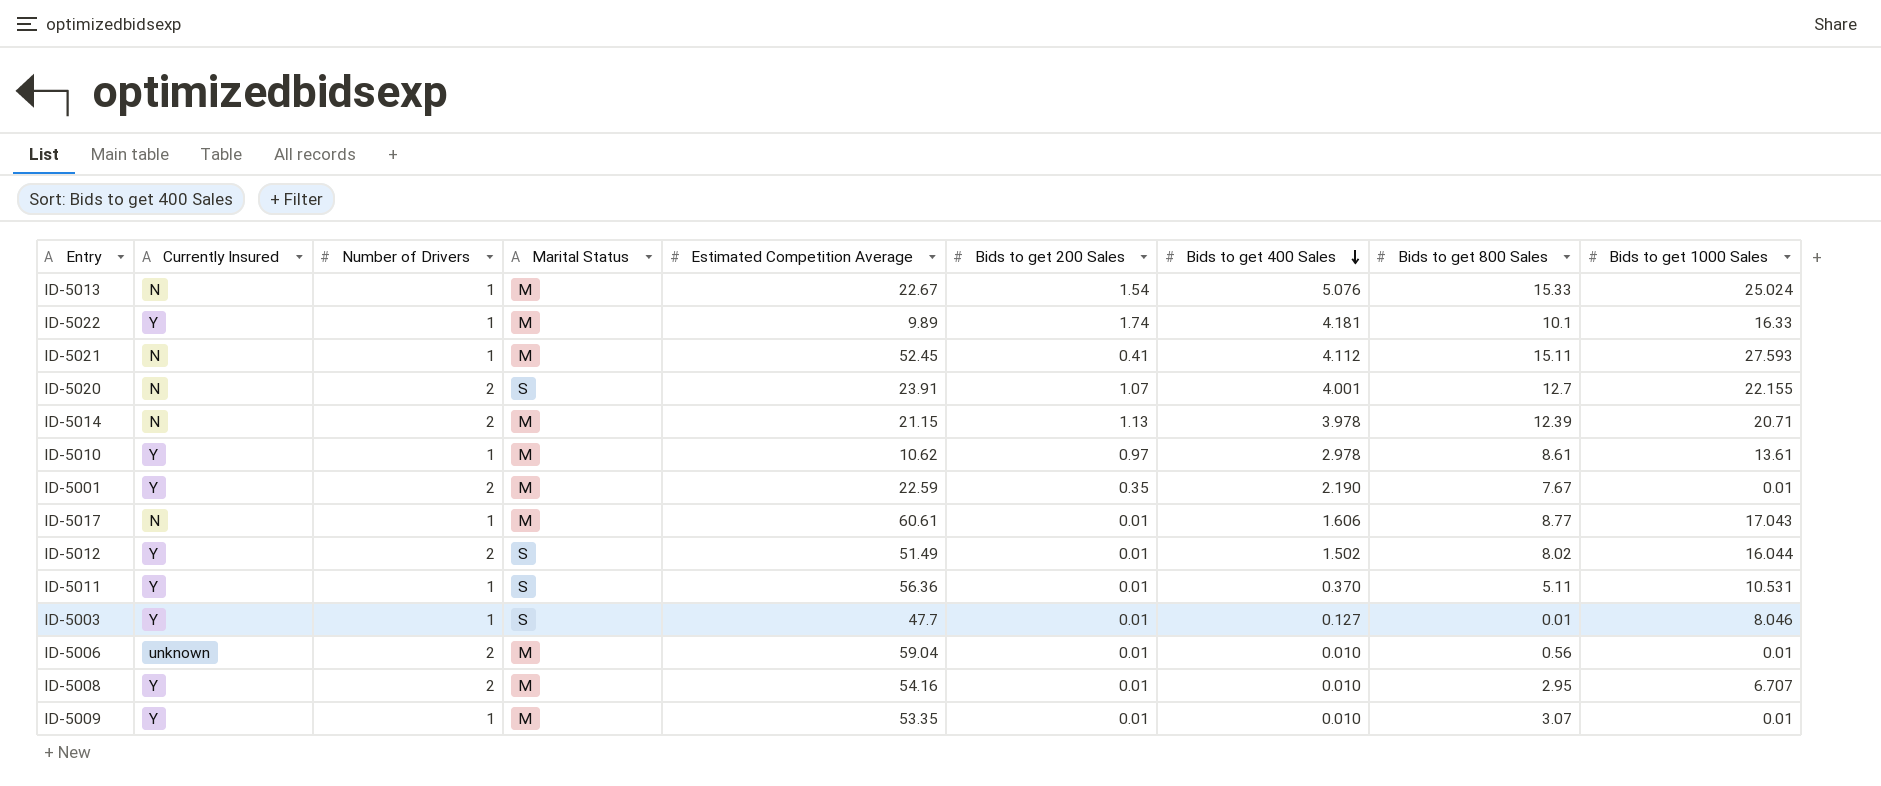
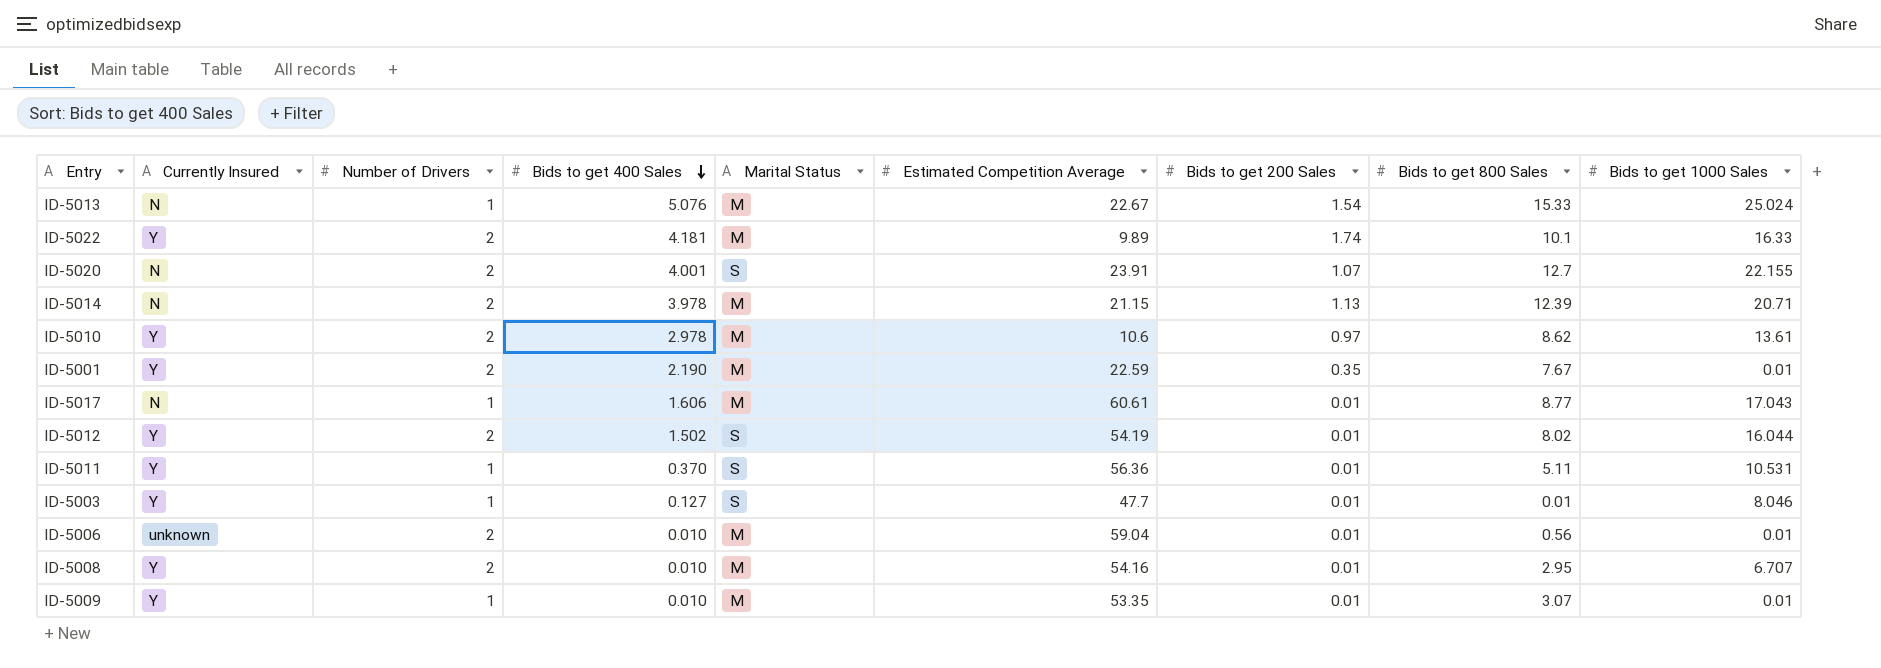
column Bids to get 400 Sales | position: 7 -> 4
row ID-5021: N | 1 | M | 52.45 | 0.41 | 4.112 | 15.11 | 27.593 -> none
ID-5022 | Number of Drivers: 1 -> 2
ID-5010 | Number of Drivers: 1 -> 2
ID-5010 | Estimated Competition Average: 10.62 -> 10.6
ID-5010 | Bids to get 800 Sales: 8.61 -> 8.62
ID-5012 | Estimated Competition Average: 51.49 -> 54.19

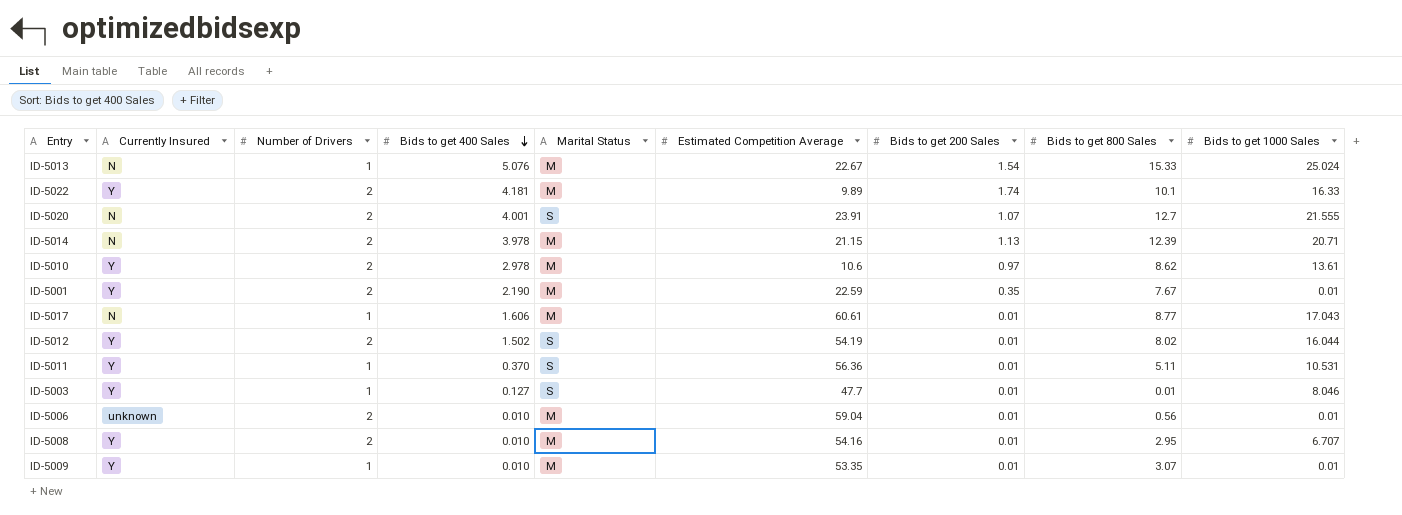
ID-5020 | Bids to get 1000 Sales: 22.155 -> 21.555

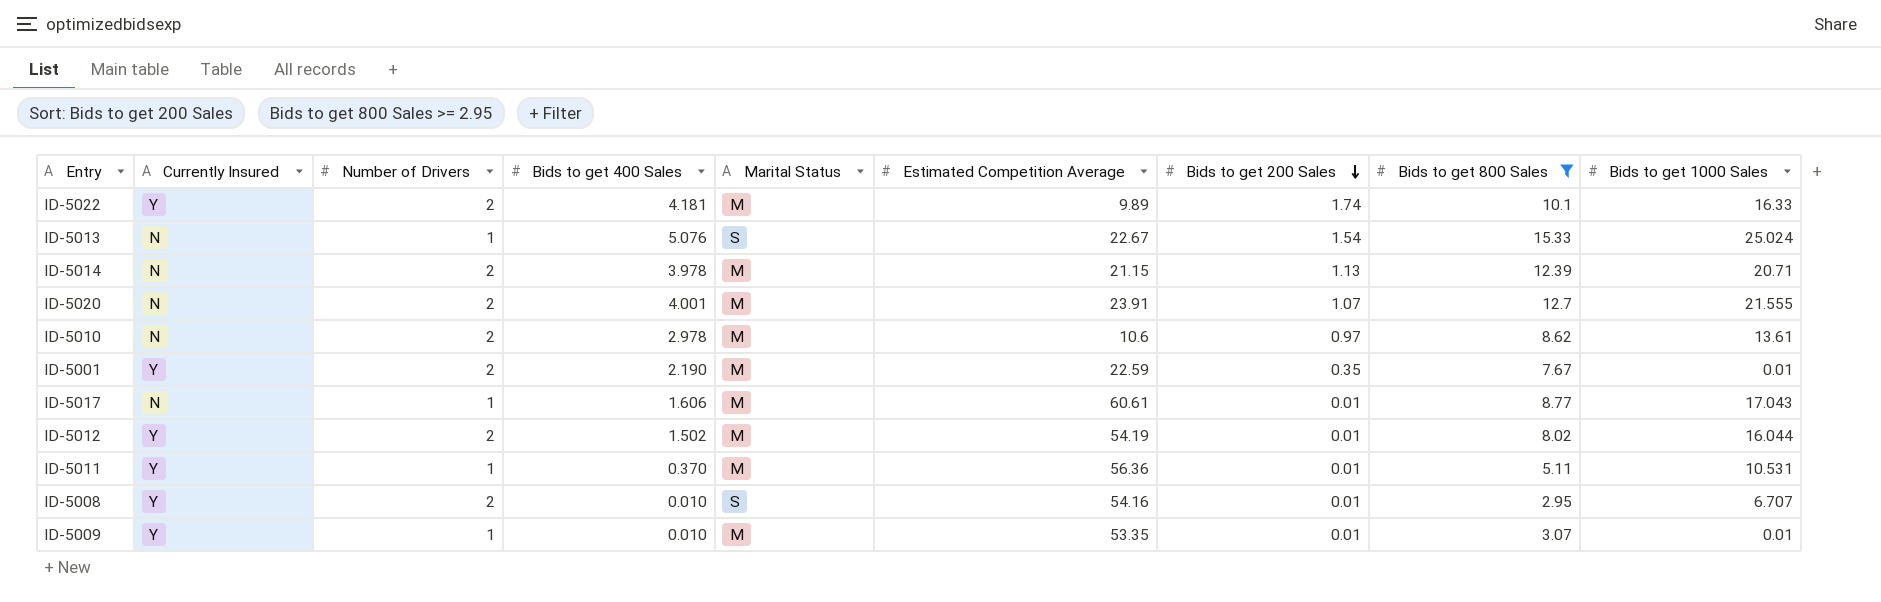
filter: none -> Bids to get 800 Sales >= 2.95
row order: Bids to get 400 Sales descending -> Bids to get 200 Sales descending
ID-5013 | Marital Status: M -> S
ID-5020 | Marital Status: S -> M
ID-5010 | Currently Insured: Y -> N
ID-5012 | Marital Status: S -> M
ID-5011 | Marital Status: S -> M
ID-5008 | Marital Status: M -> S

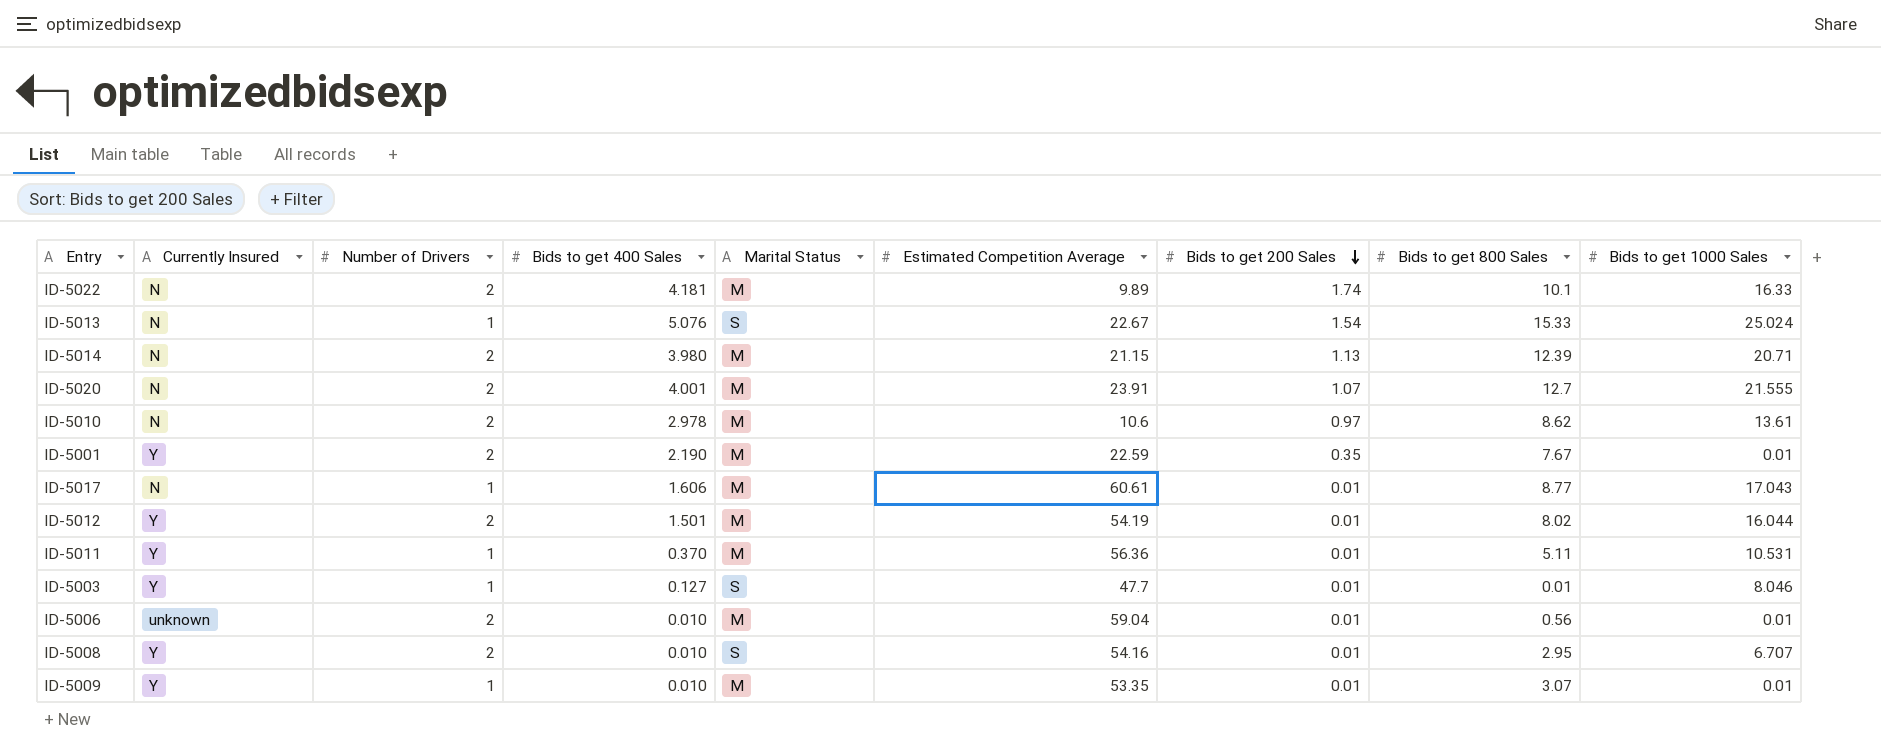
filter: Bids to get 800 Sales >= 2.95 -> none
ID-5022 | Currently Insured: Y -> N
ID-5014 | Bids to get 400 Sales: 3.978 -> 3.980
ID-5012 | Bids to get 400 Sales: 1.502 -> 1.501

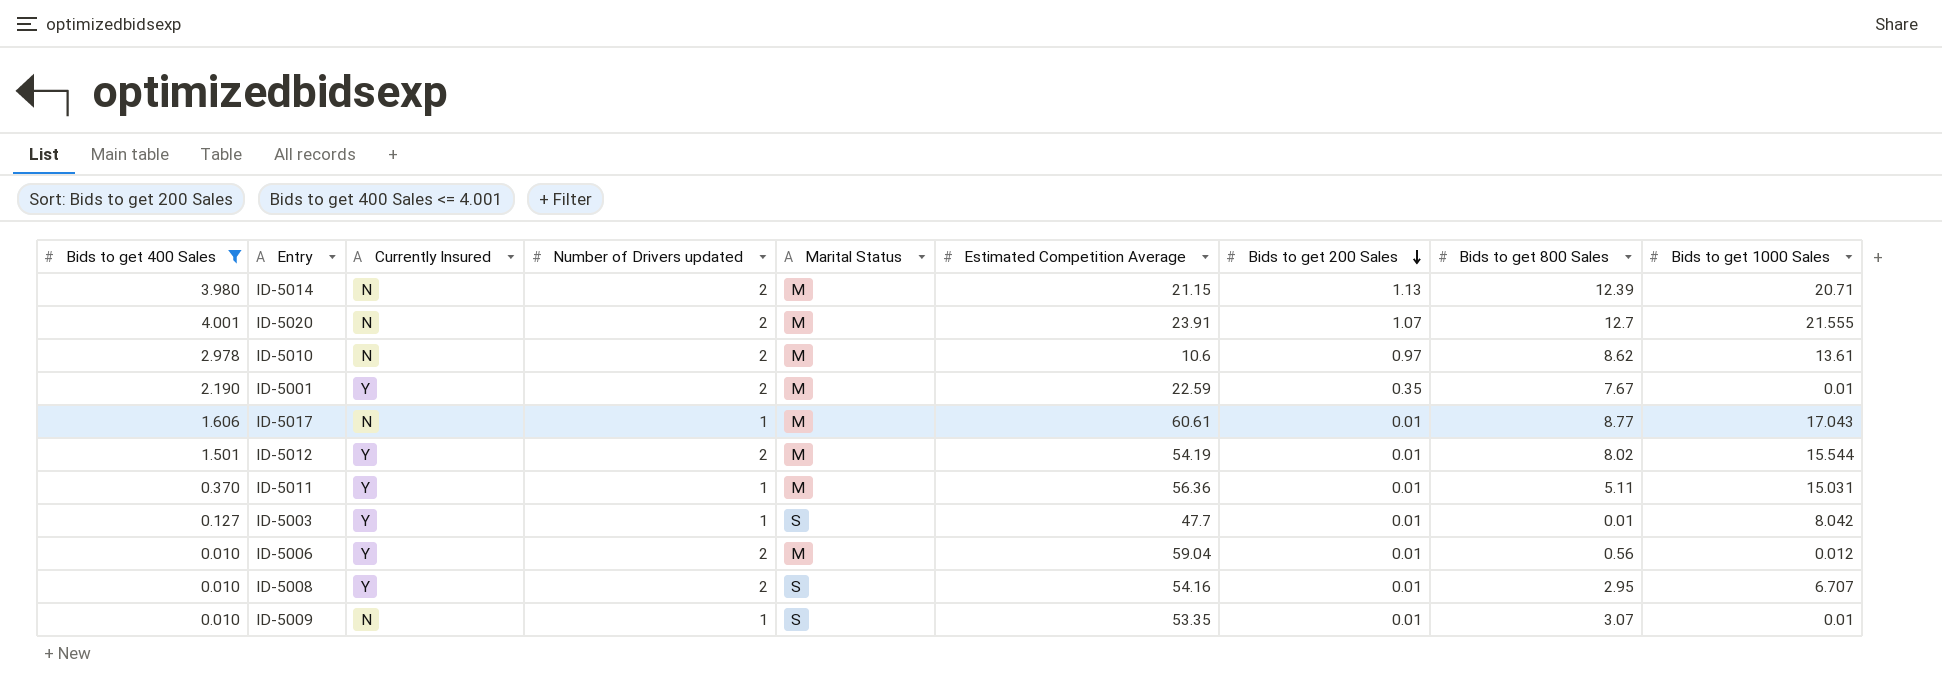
filter: none -> Bids to get 400 Sales <= 4.001
column Bids to get 400 Sales | position: 4 -> 1
column name: Number of Drivers -> Number of Drivers updated
ID-5012 | Bids to get 1000 Sales: 16.044 -> 15.544
ID-5011 | Bids to get 1000 Sales: 10.531 -> 15.031
ID-5003 | Bids to get 1000 Sales: 8.046 -> 8.042
ID-5006 | Currently Insured: unknown -> Y
ID-5006 | Bids to get 1000 Sales: 0.01 -> 0.012
ID-5009 | Currently Insured: Y -> N
ID-5009 | Marital Status: M -> S

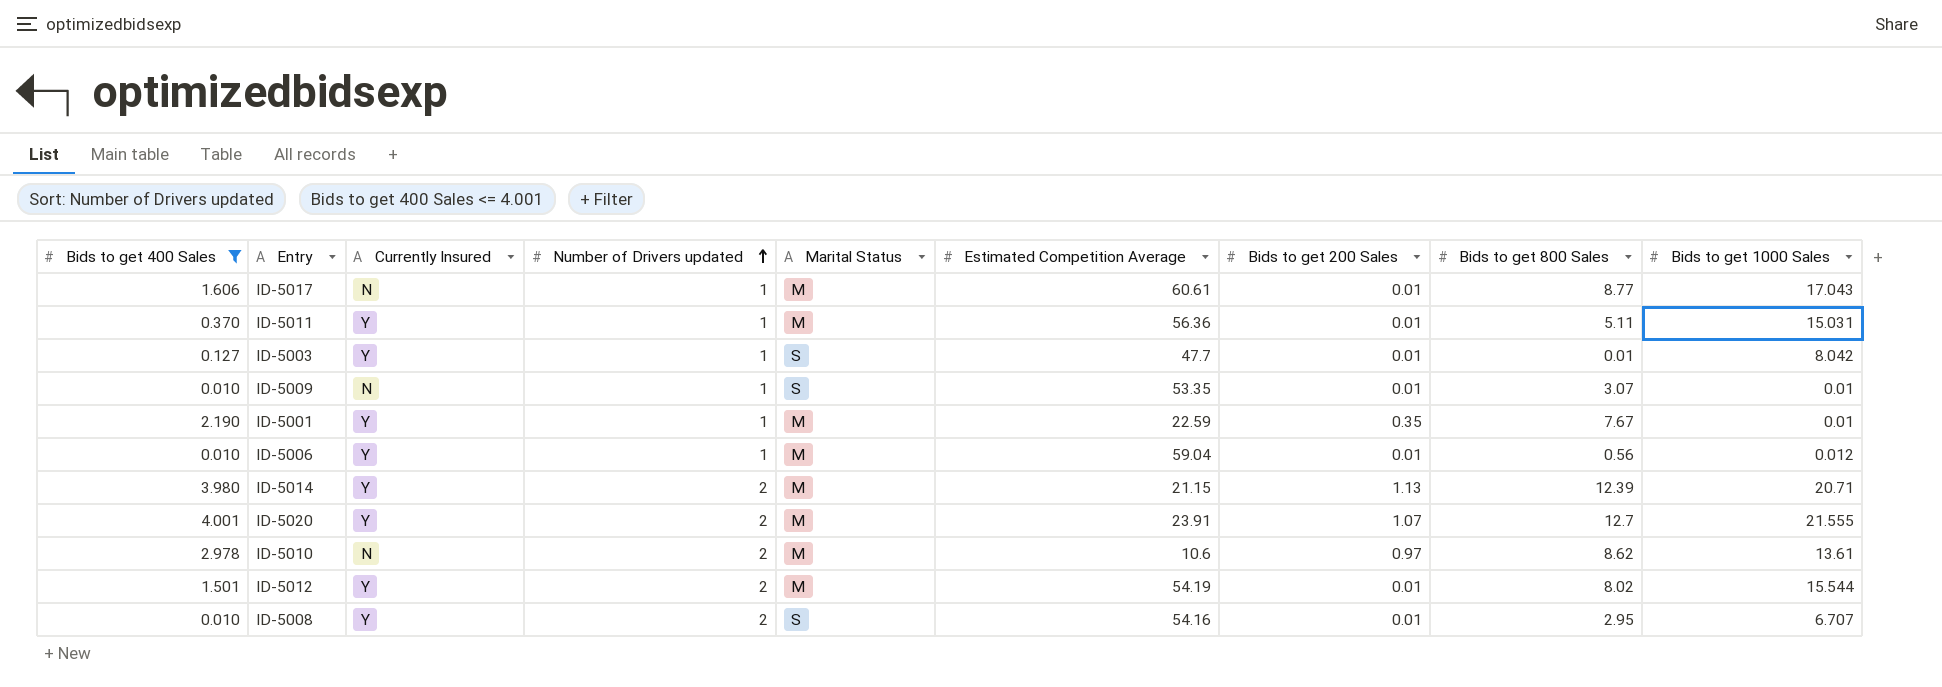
row order: Bids to get 200 Sales descending -> Number of Drivers updated ascending
ID-5001 | Number of Drivers updated: 2 -> 1
ID-5006 | Number of Drivers updated: 2 -> 1
ID-5014 | Currently Insured: N -> Y
ID-5020 | Currently Insured: N -> Y

